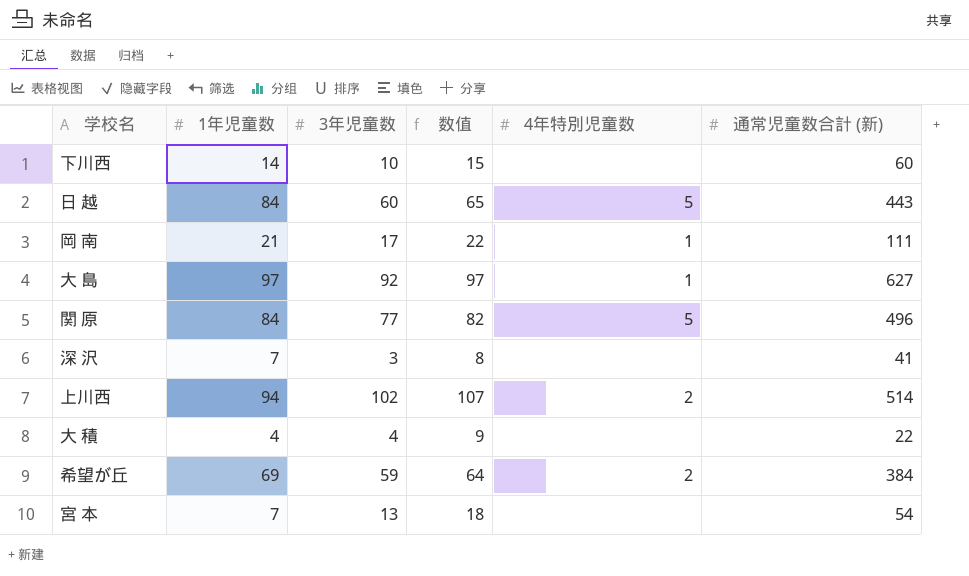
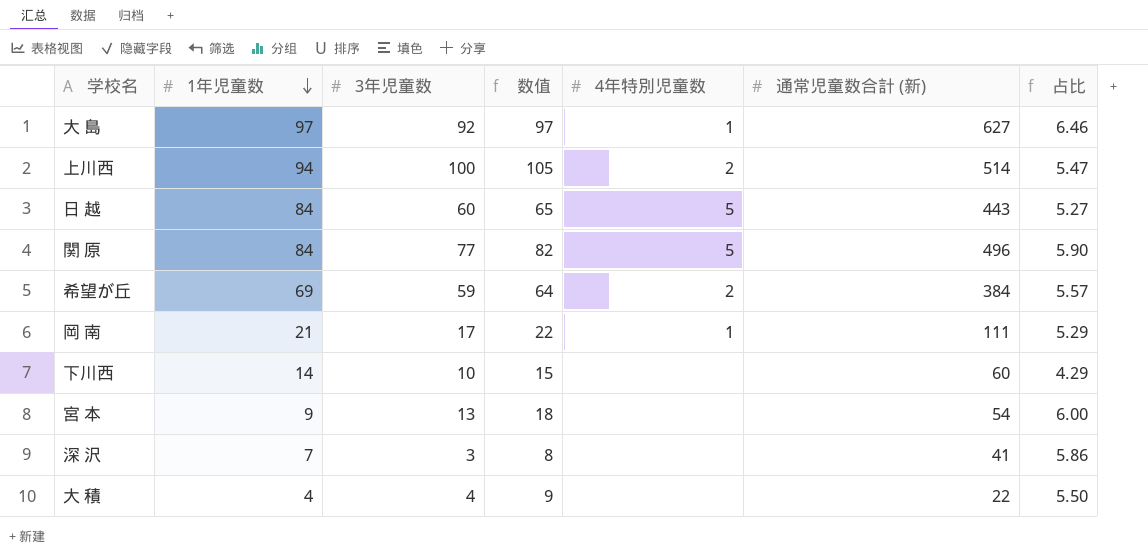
row order: none -> 1年児童数 descending
column 占比 | formula: none -> [通常児童数合計 (新)] / [1年児童数]
上川西 | 3年児童数: 102 -> 100
上川西 | 数值: 107 -> 105
宮 本 | 1年児童数: 7 -> 9

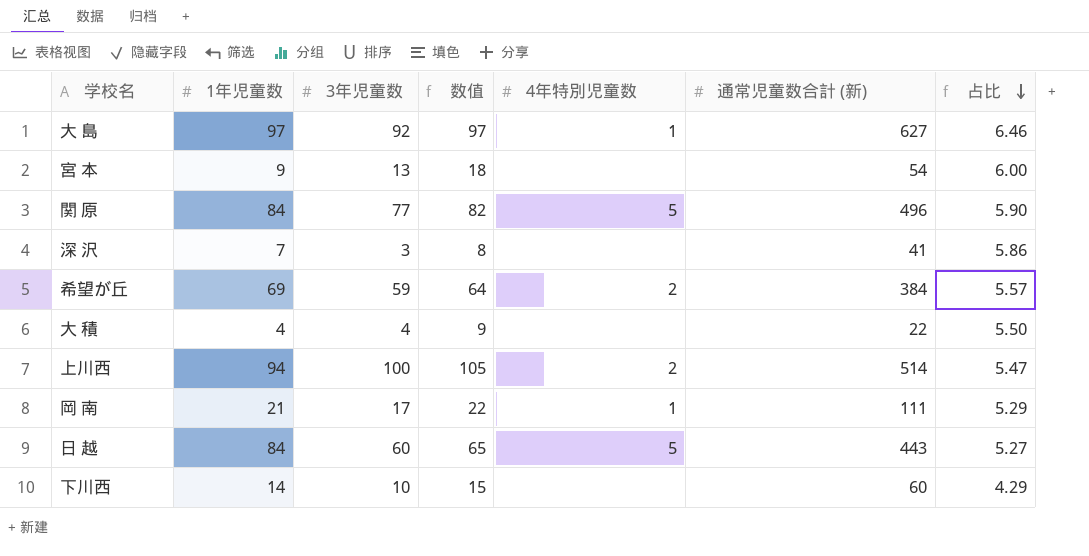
row order: 1年児童数 descending -> 占比 descending

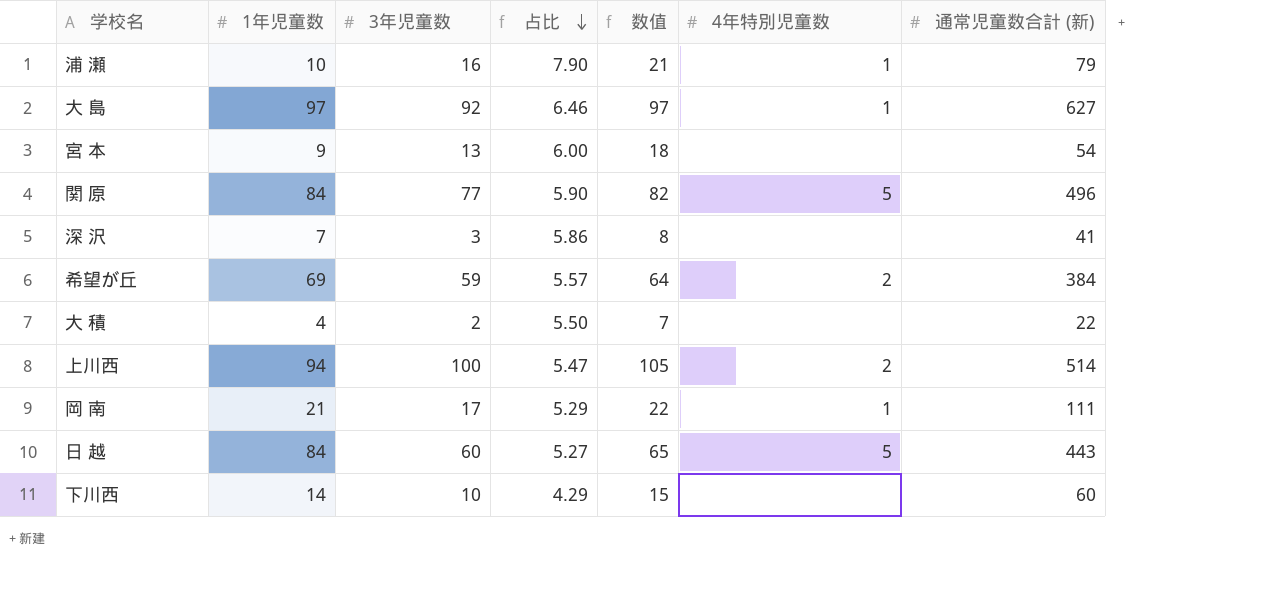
column 占比 | position: 7 -> 4
row 浦 瀬: none -> 10 | 16 | 7.90 | 21 | 1 | 79
大 積 | 3年児童数: 4 -> 2
大 積 | 数值: 9 -> 7

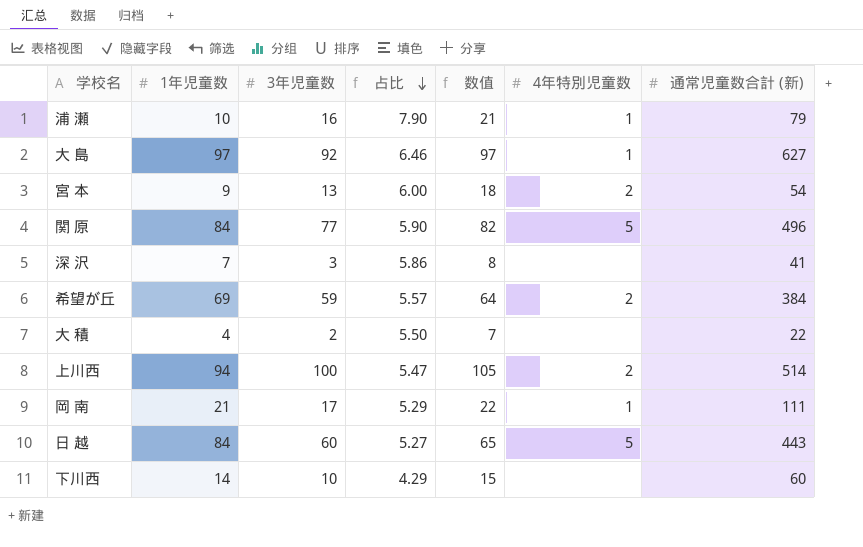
宮 本 | 4年特別児童数: none -> 2

